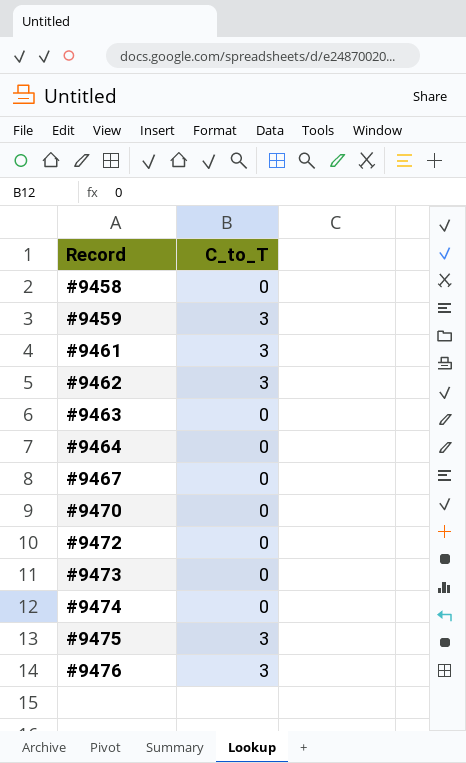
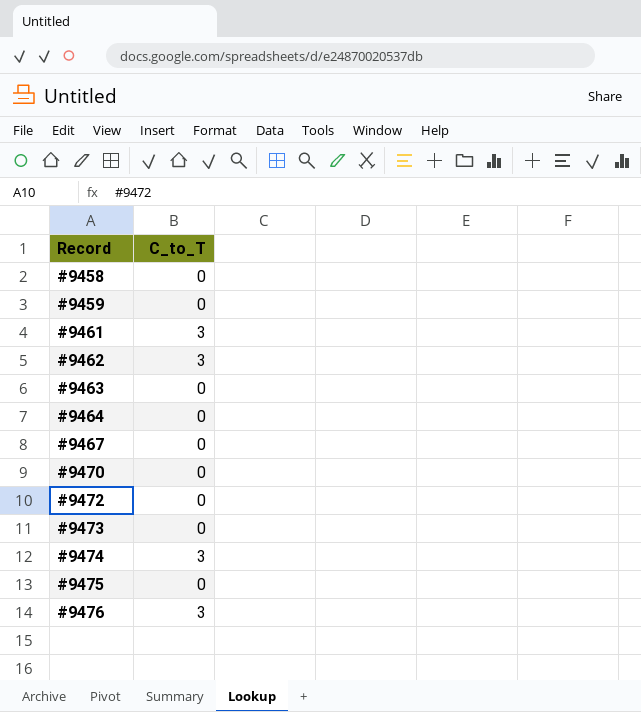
#9459 | C_to_T: 3 -> 0
#9474 | C_to_T: 0 -> 3
#9475 | C_to_T: 3 -> 0

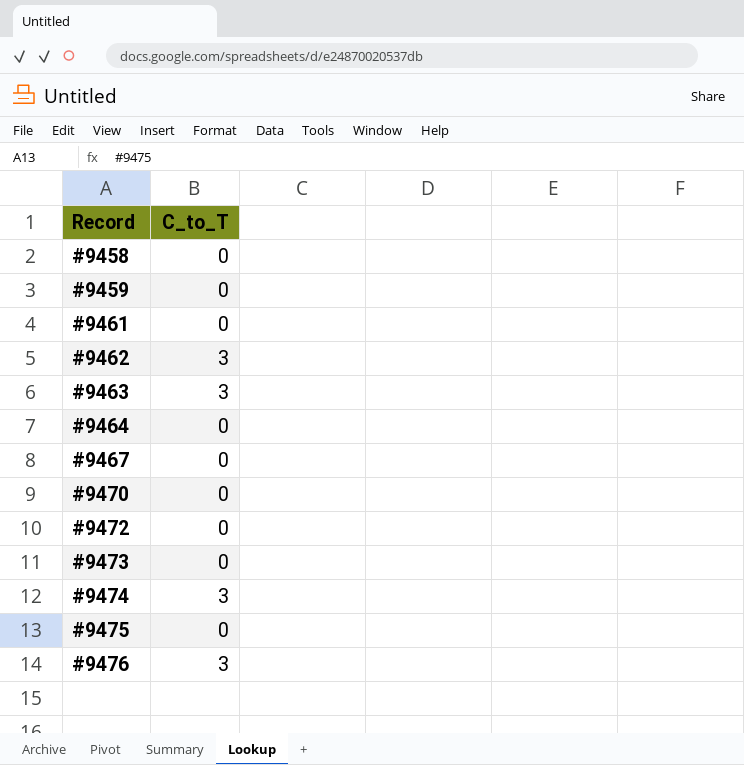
#9461 | C_to_T: 3 -> 0
#9463 | C_to_T: 0 -> 3

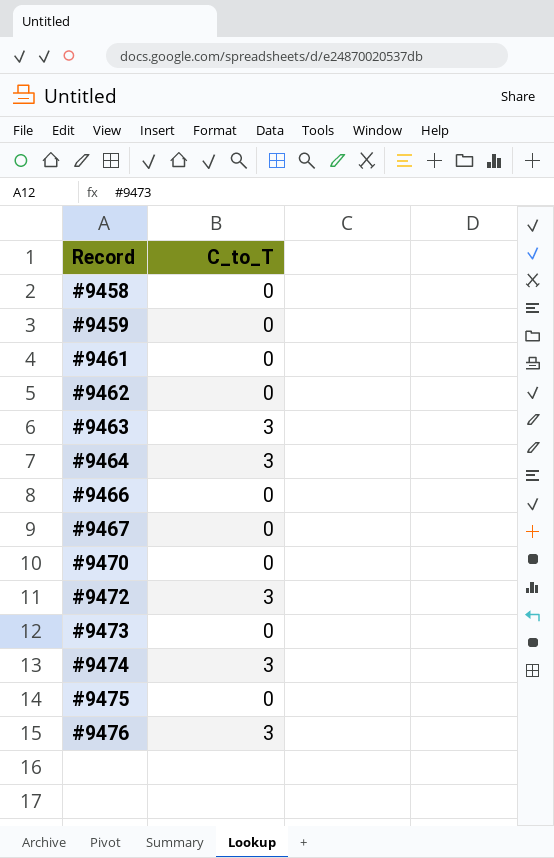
#9462 | C_to_T: 3 -> 0
#9464 | C_to_T: 0 -> 3
row #9466: none -> 0
#9472 | C_to_T: 0 -> 3

